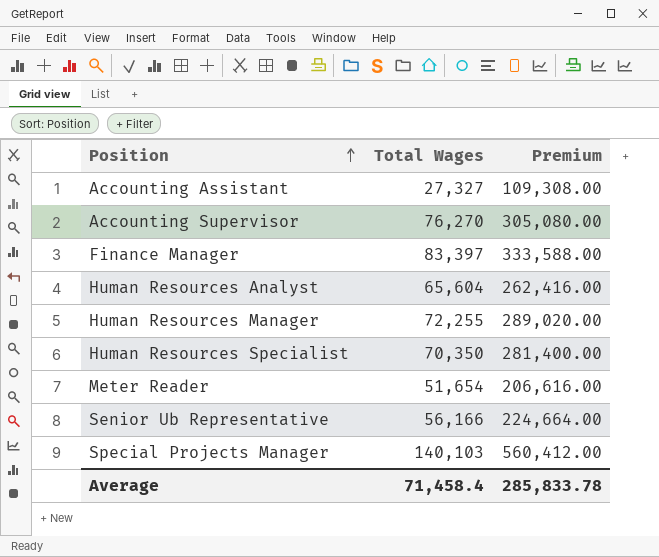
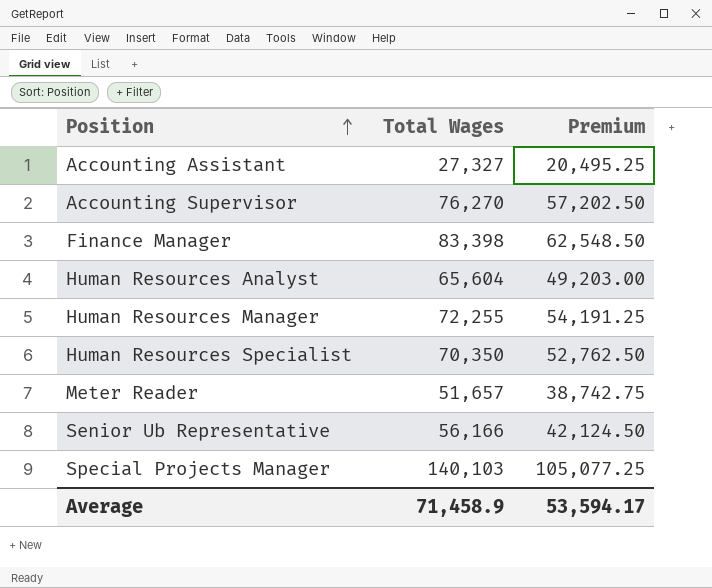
column Premium | formula: [Total Wages] * 4 -> [Total Wages] * 0.75
Finance Manager | Total Wages: 83,397 -> 83,398
Meter Reader | Total Wages: 51,654 -> 51,657
Average | Total Wages: 71,458.4 -> 71,458.9
Average | Premium: 285,833.78 -> 53,594.17

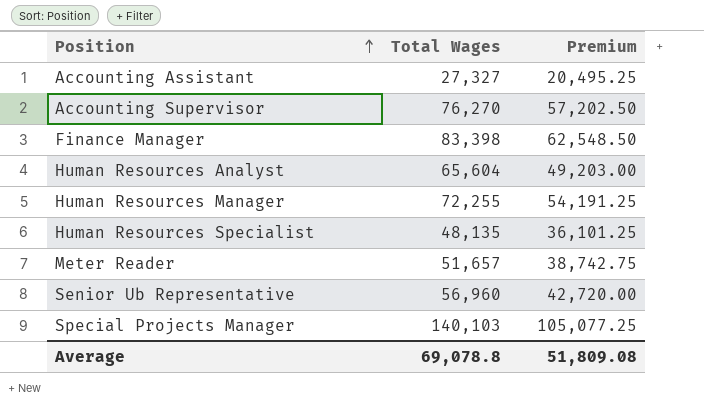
Human Resources Specialist | Total Wages: 70,350 -> 48,135
Human Resources Specialist | Premium: 52,762.50 -> 36,101.25
Senior Ub Representative | Total Wages: 56,166 -> 56,960
Senior Ub Representative | Premium: 42,124.50 -> 42,720.00
Average | Total Wages: 71,458.9 -> 69,078.8
Average | Premium: 53,594.17 -> 51,809.08

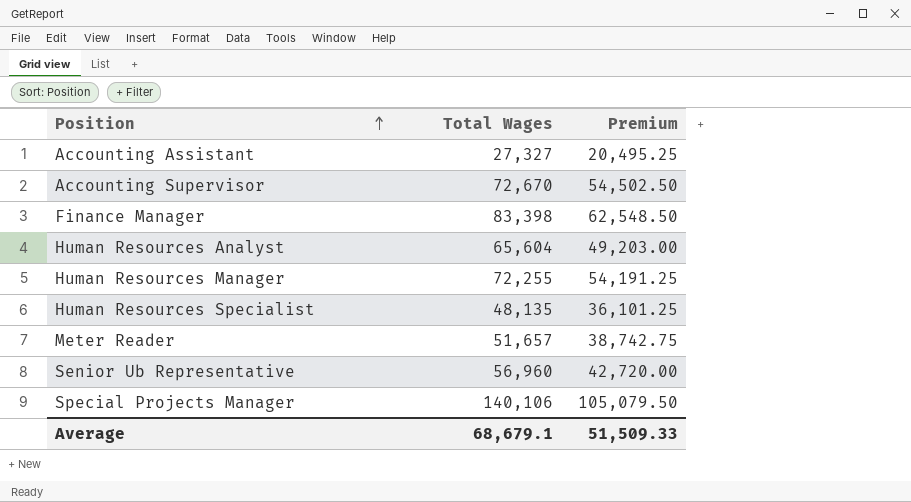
Accounting Supervisor | Total Wages: 76,270 -> 72,670
Accounting Supervisor | Premium: 57,202.50 -> 54,502.50
Special Projects Manager | Total Wages: 140,103 -> 140,106
Special Projects Manager | Premium: 105,077.25 -> 105,079.50
Average | Total Wages: 69,078.8 -> 68,679.1
Average | Premium: 51,809.08 -> 51,509.33

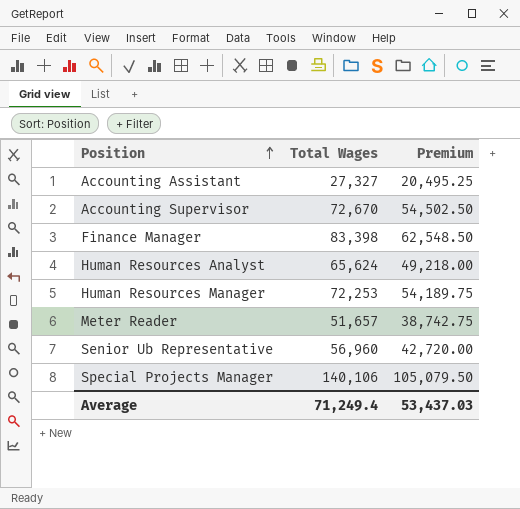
row Human Resources Specialist: 48,135 | 36,101.25 -> none
Human Resources Analyst | Total Wages: 65,604 -> 65,624
Human Resources Analyst | Premium: 49,203.00 -> 49,218.00
Human Resources Manager | Total Wages: 72,255 -> 72,253
Human Resources Manager | Premium: 54,191.25 -> 54,189.75
Average | Total Wages: 68,679.1 -> 71,249.4
Average | Premium: 51,509.33 -> 53,437.03

